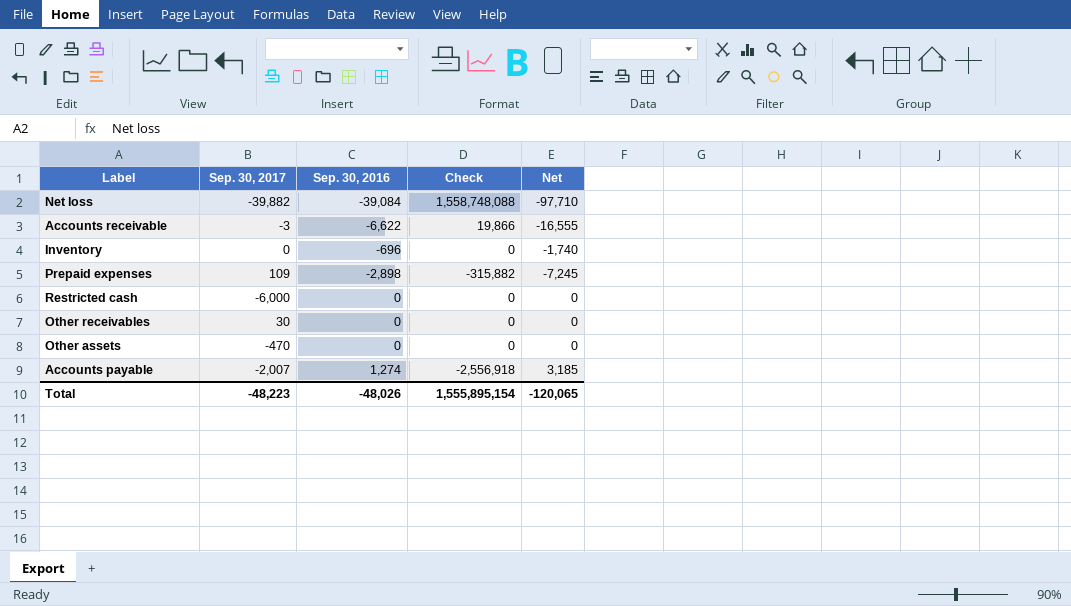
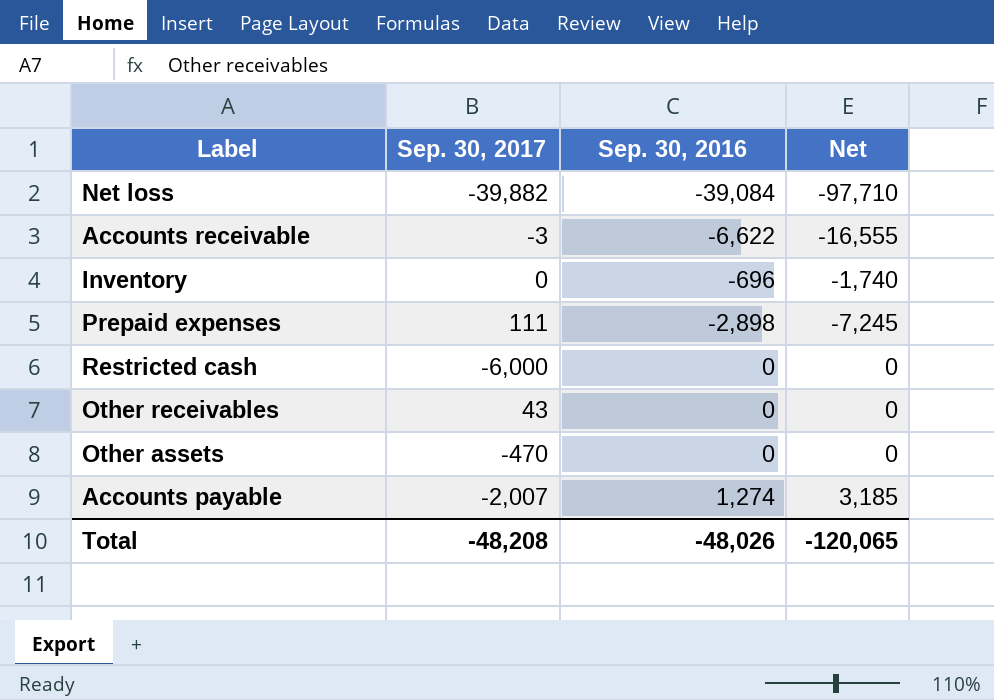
column Check | formula: [Sep. 30, 2017] * [Sep. 30, 2016] -> none
Prepaid expenses | Sep. 30, 2017: 109 -> 111
Other receivables | Sep. 30, 2017: 30 -> 43
Total | Sep. 30, 2017: -48,223 -> -48,208

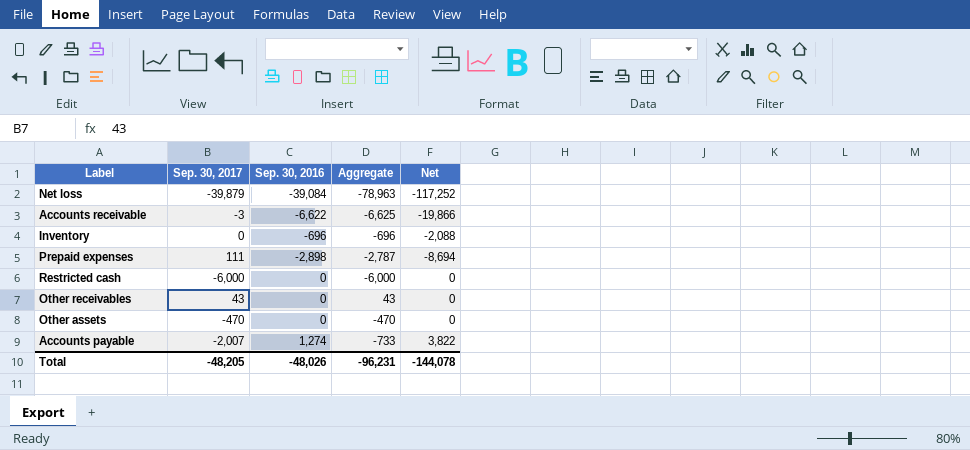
column Aggregate | formula: none -> [Sep. 30, 2017] + [Sep. 30, 2016]
column Net | formula: [Sep. 30, 2016] * 2.5 -> [Sep. 30, 2016] * 3
Net loss | Sep. 30, 2017: -39,882 -> -39,879
Total | Sep. 30, 2017: -48,208 -> -48,205
Total | Net: -120,065 -> -144,078

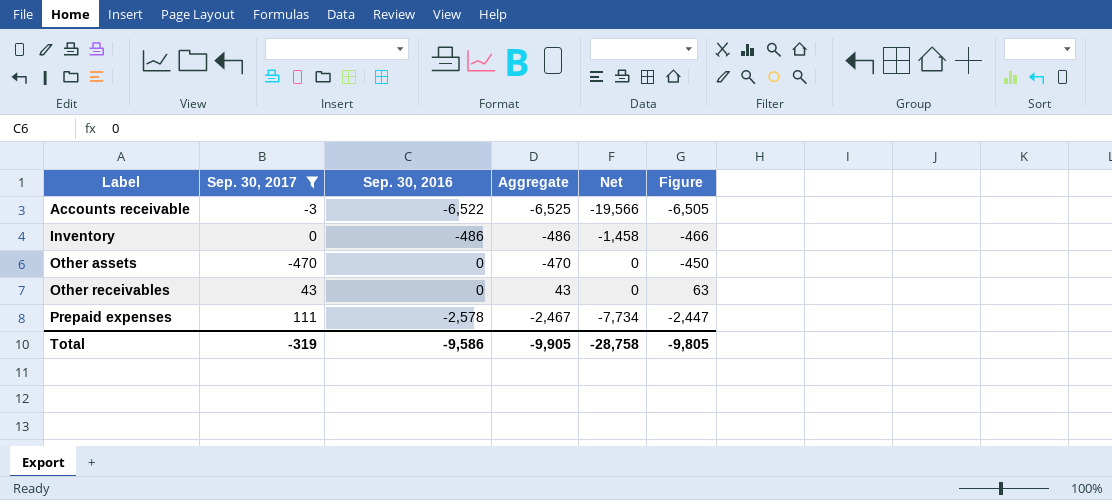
filter: none -> Sep. 30, 2017 >= -470
row order: none -> Label ascending
column Figure | formula: none -> [Aggregate] + 20
Accounts receivable | Sep. 30, 2016: -6,622 -> -6,522
Accounts receivable | Aggregate: -6,625 -> -6,525
Accounts receivable | Net: -19,866 -> -19,566
Inventory | Sep. 30, 2016: -696 -> -486
Inventory | Aggregate: -696 -> -486
Inventory | Net: -2,088 -> -1,458
Prepaid expenses | Sep. 30, 2016: -2,898 -> -2,578
Prepaid expenses | Aggregate: -2,787 -> -2,467
Prepaid expenses | Net: -8,694 -> -7,734
Total | Sep. 30, 2017: -48,205 -> -319
Total | Sep. 30, 2016: -48,026 -> -9,586
Total | Aggregate: -96,231 -> -9,905
Total | Net: -144,078 -> -28,758

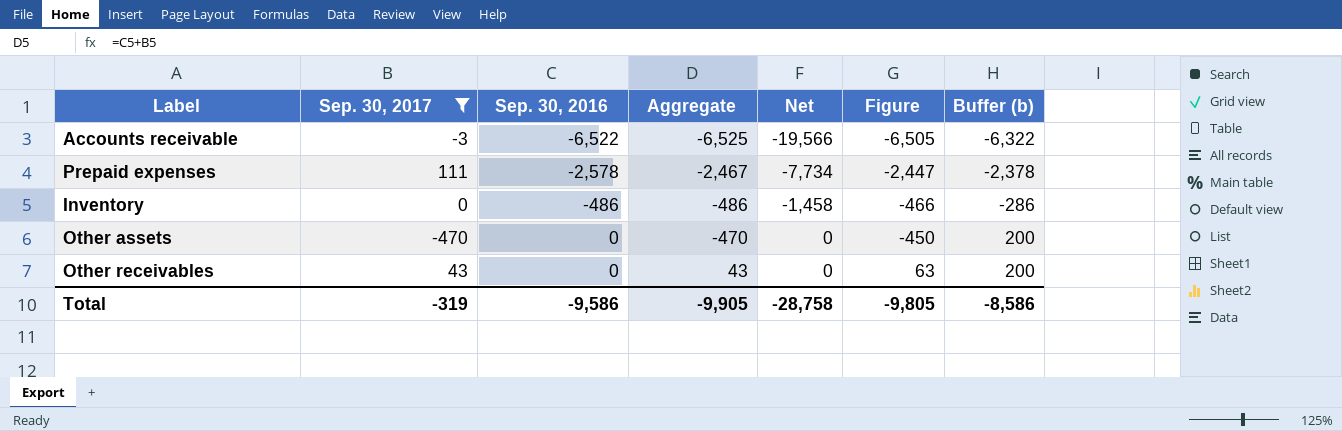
row order: Label ascending -> Sep. 30, 2016 ascending
column Buffer (b) | formula: none -> [Sep. 30, 2016] + 200

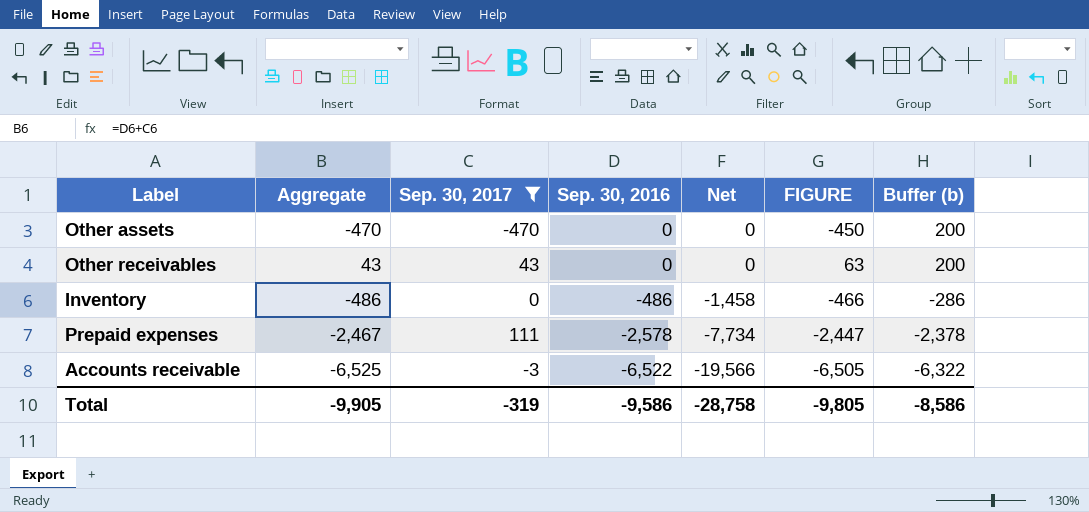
row order: Sep. 30, 2016 ascending -> Sep. 30, 2016 descending
column Aggregate | position: 4 -> 2
column name: Figure -> FIGURE

